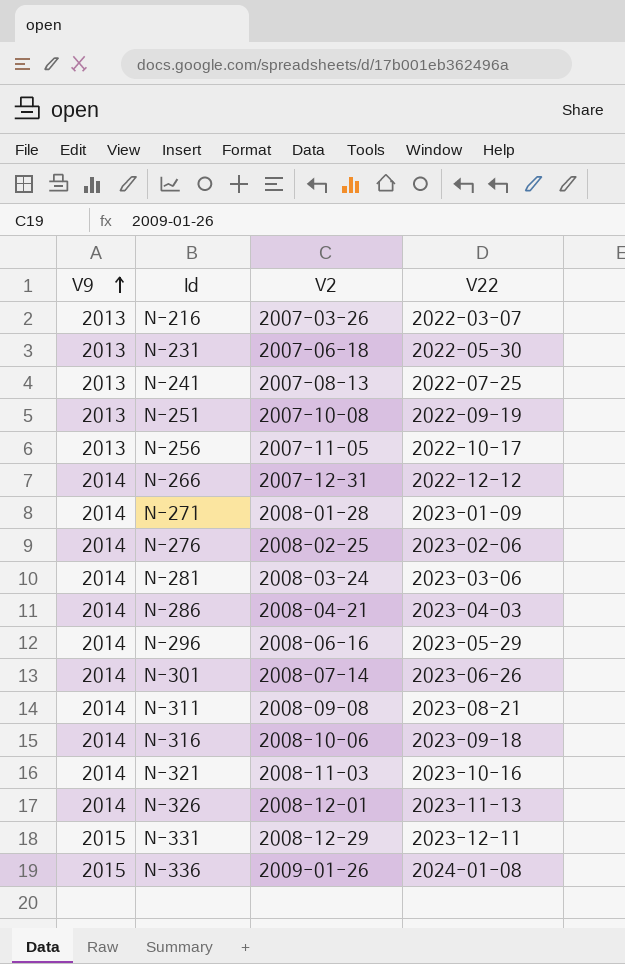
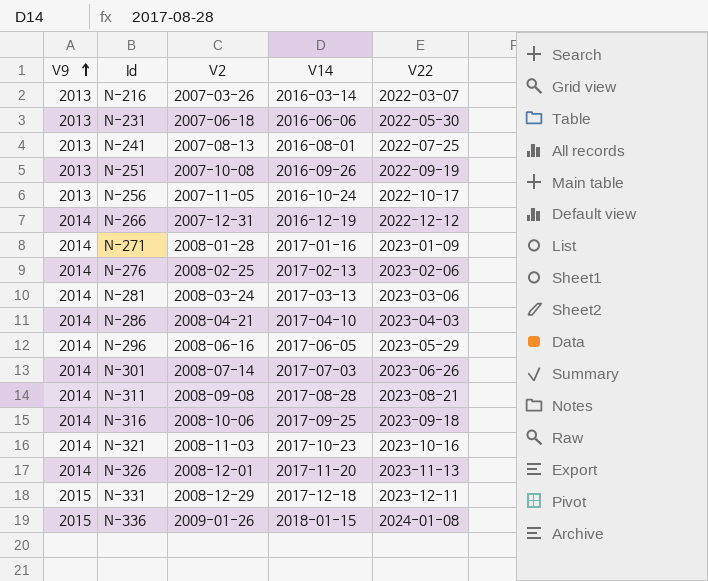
column V14 | position: none -> 4

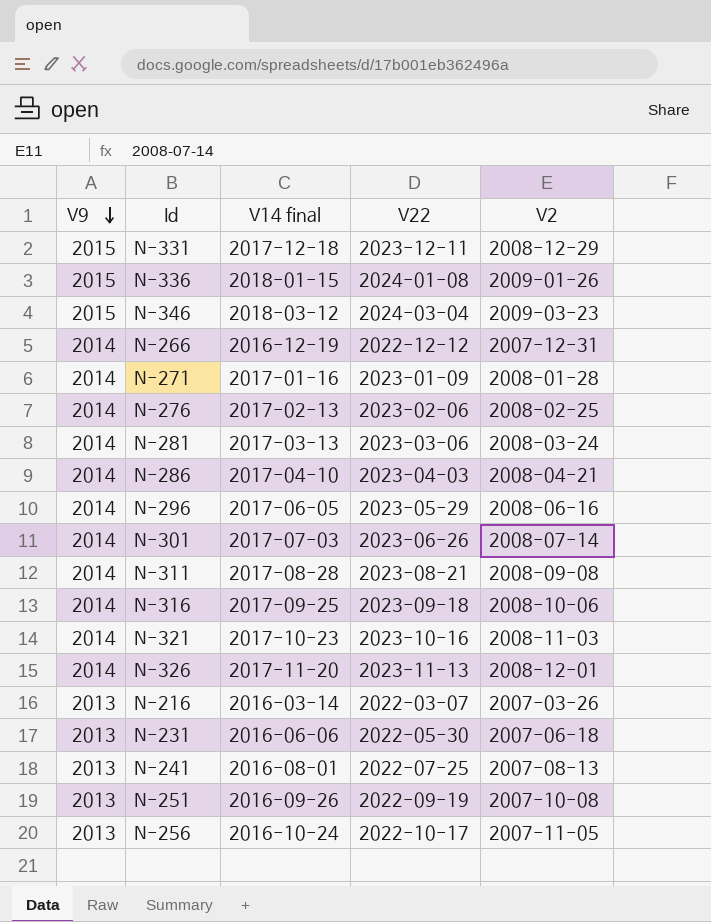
row order: V9 ascending -> V9 descending
column name: V14 -> V14 final
column V2 | position: 3 -> 5
row N-346: none -> 2015 | 2018-03-12 | 2024-03-04 | 2009-03-23

